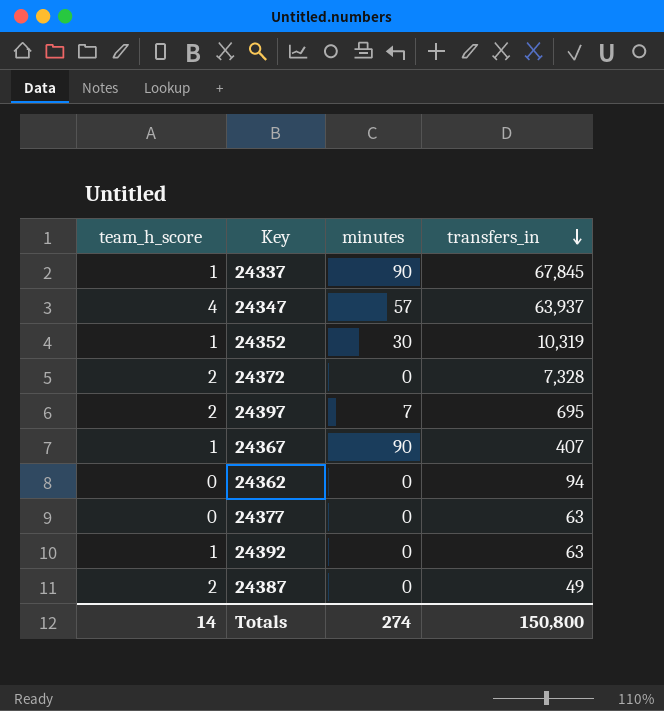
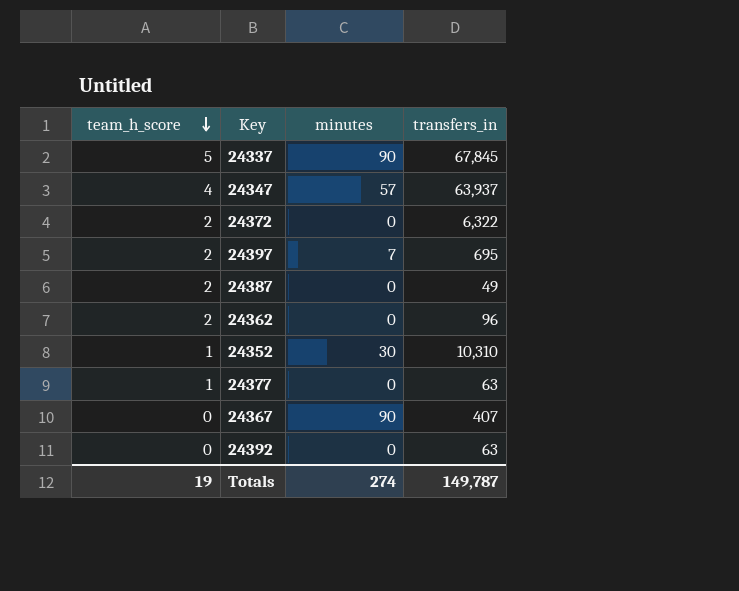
row order: transfers_in descending -> team_h_score descending
24337 | team_h_score: 1 -> 5
24372 | transfers_in: 7,328 -> 6,322
24362 | team_h_score: 0 -> 2
24362 | transfers_in: 94 -> 96
24352 | transfers_in: 10,319 -> 10,310
24377 | team_h_score: 0 -> 1
24367 | team_h_score: 1 -> 0
24392 | team_h_score: 1 -> 0
Totals | team_h_score: 14 -> 19
Totals | transfers_in: 150,800 -> 149,787

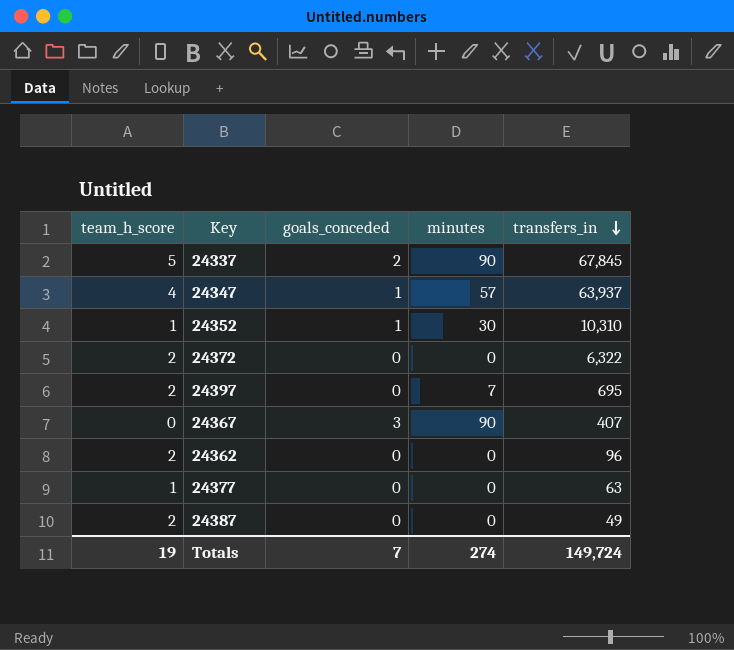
row order: team_h_score descending -> transfers_in descending
column goals_conceded | position: none -> 3
row 24392: 0 | 0 | 63 -> none
Totals | transfers_in: 149,787 -> 149,724

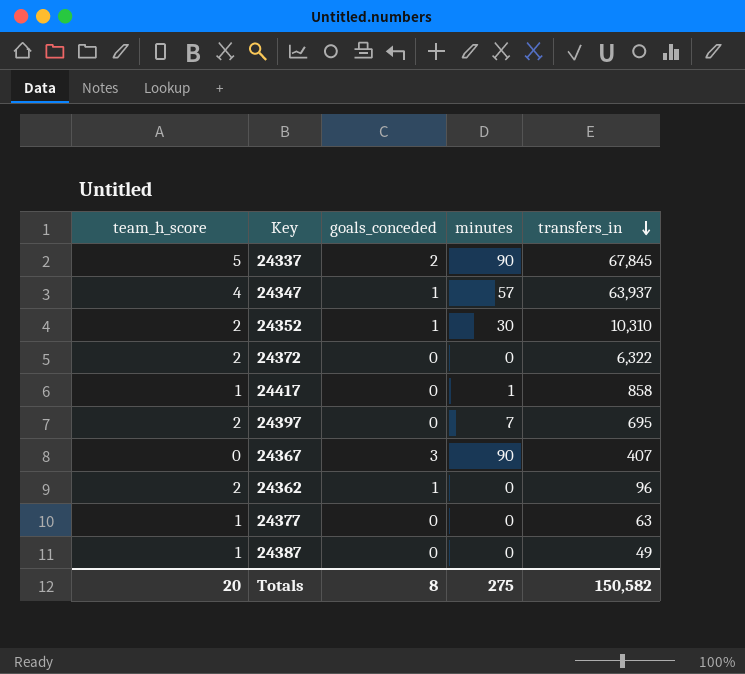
24352 | team_h_score: 1 -> 2
row 24417: none -> 1 | 0 | 1 | 858
24362 | goals_conceded: 0 -> 1
24387 | team_h_score: 2 -> 1
Totals | team_h_score: 19 -> 20
Totals | goals_conceded: 7 -> 8
Totals | minutes: 274 -> 275
Totals | transfers_in: 149,724 -> 150,582

